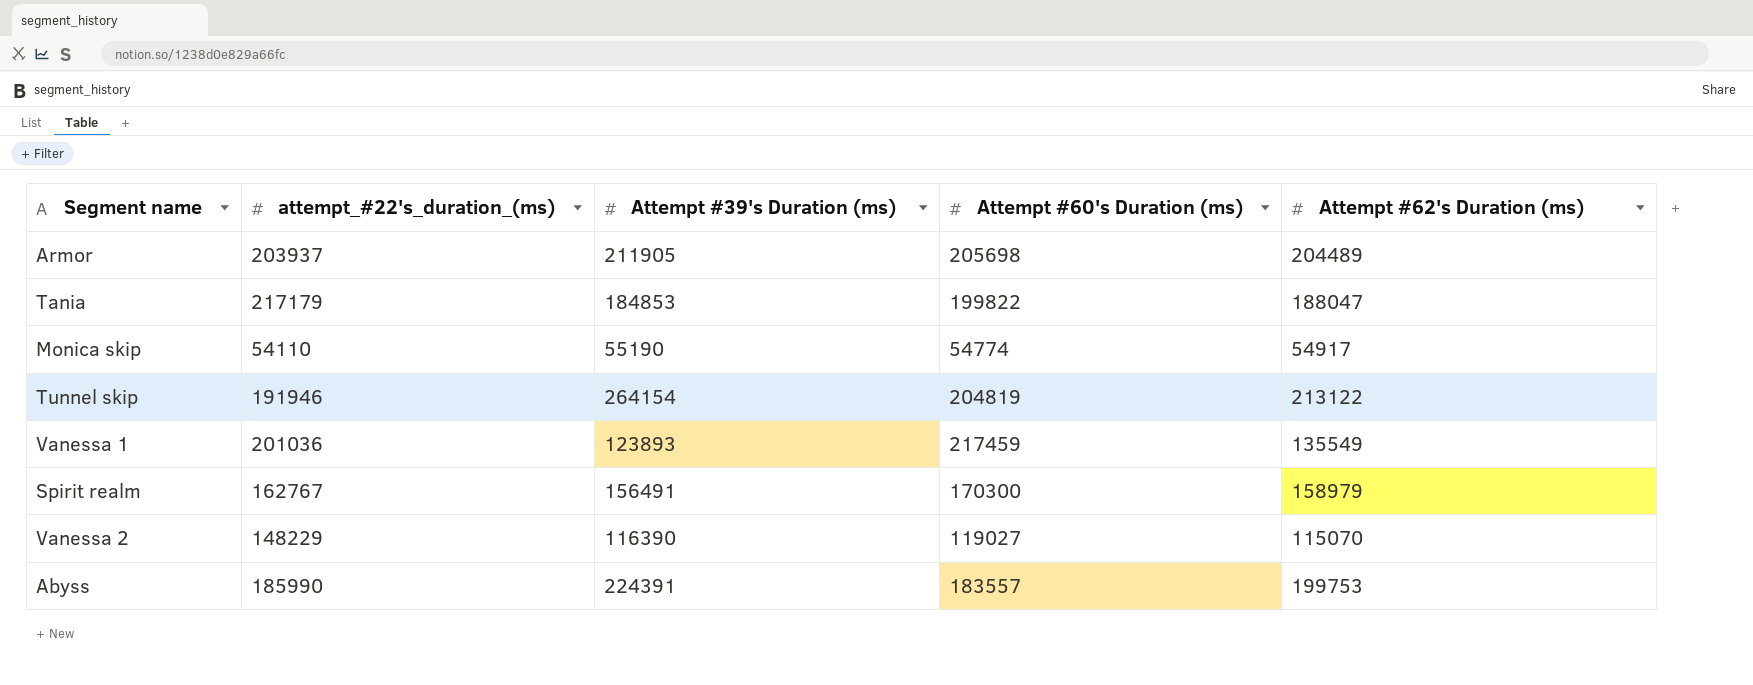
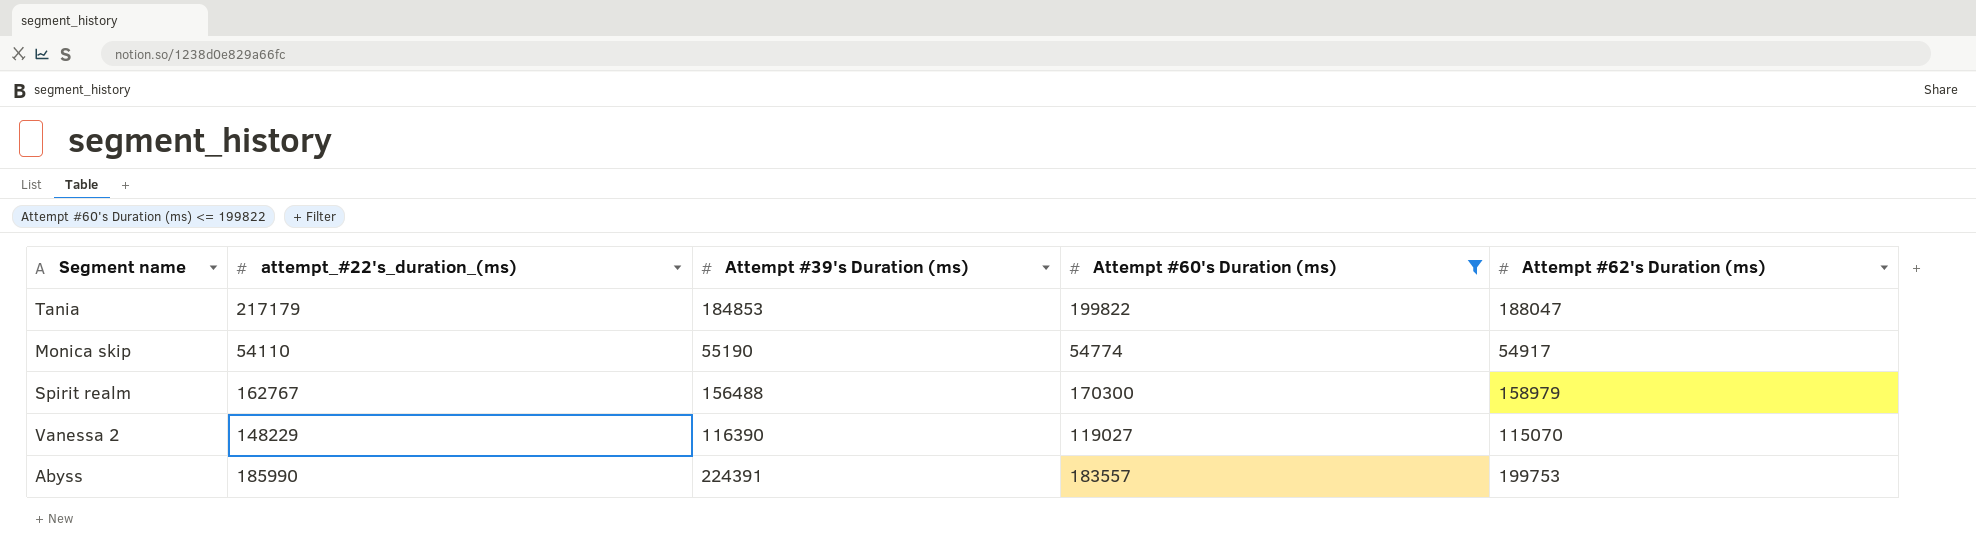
filter: none -> Attempt #60's Duration (ms) <= 199822
Spirit realm | Attempt #39's Duration (ms): 156491 -> 156488

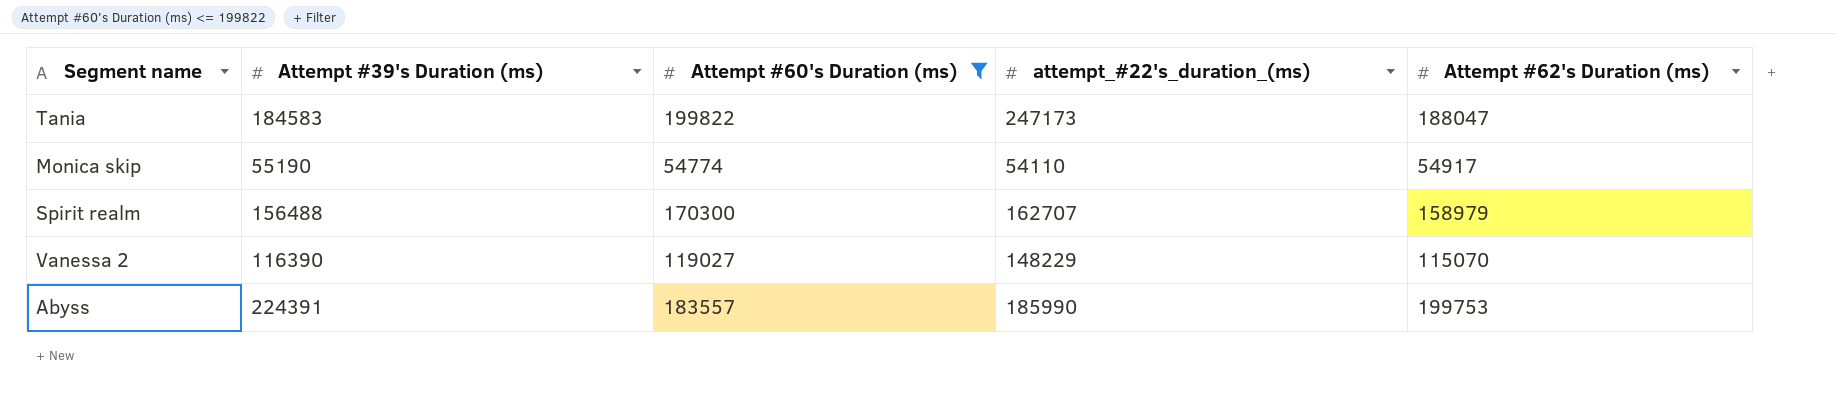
column attempt_#22's_duration_(ms) | position: 2 -> 4
Tania | Attempt #39's Duration (ms): 184853 -> 184583
Tania | attempt_#22's_duration_(ms): 217179 -> 247173
Spirit realm | attempt_#22's_duration_(ms): 162767 -> 162707

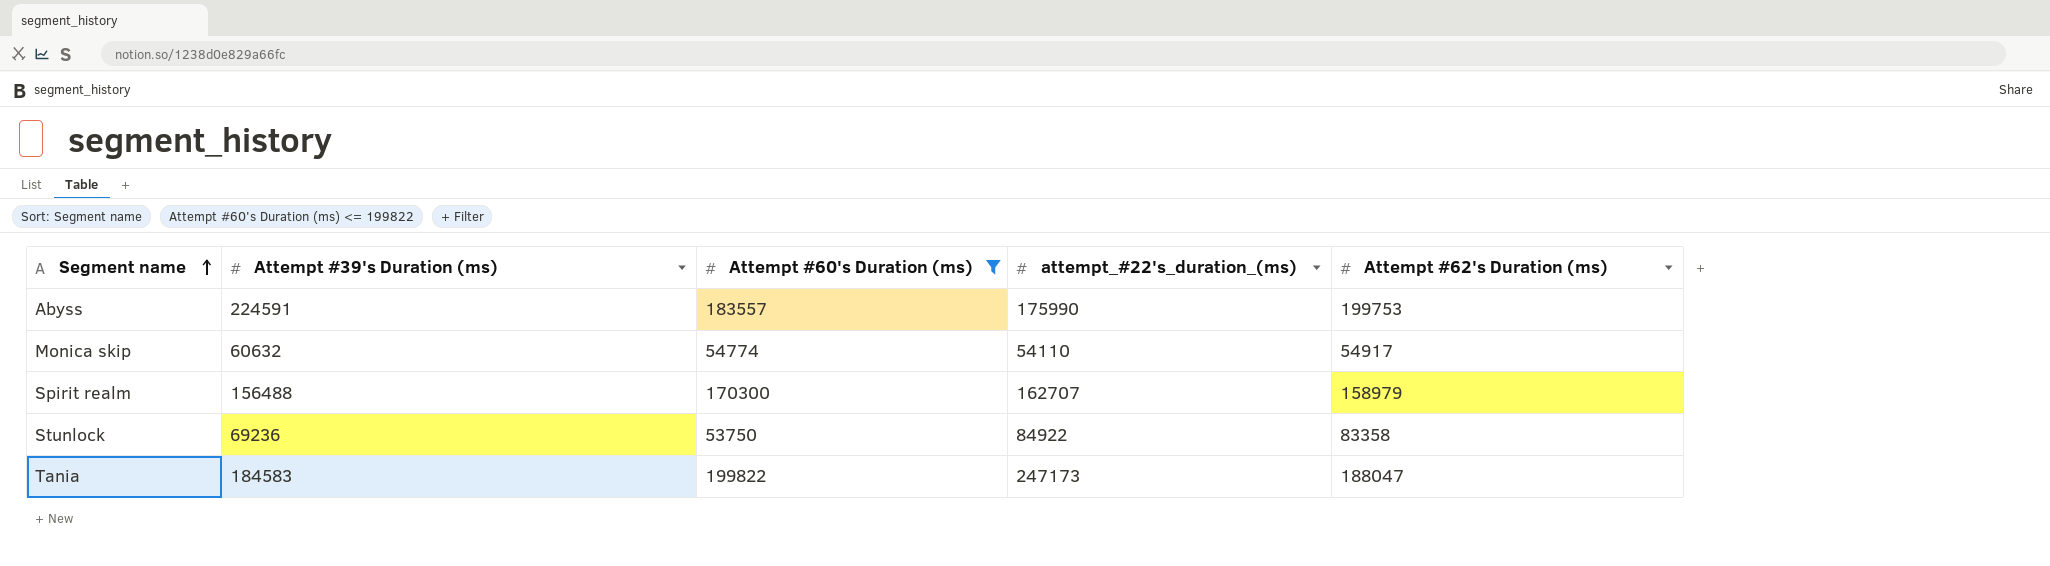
row order: none -> Segment name ascending
row Vanessa 2: 116390 | 119027 | 148229 | 115070 -> none
Abyss | Attempt #39's Duration (ms): 224391 -> 224591
Abyss | attempt_#22's_duration_(ms): 185990 -> 175990
Monica skip | Attempt #39's Duration (ms): 55190 -> 60632
row Stunlock: none -> 69236 | 53750 | 84922 | 83358

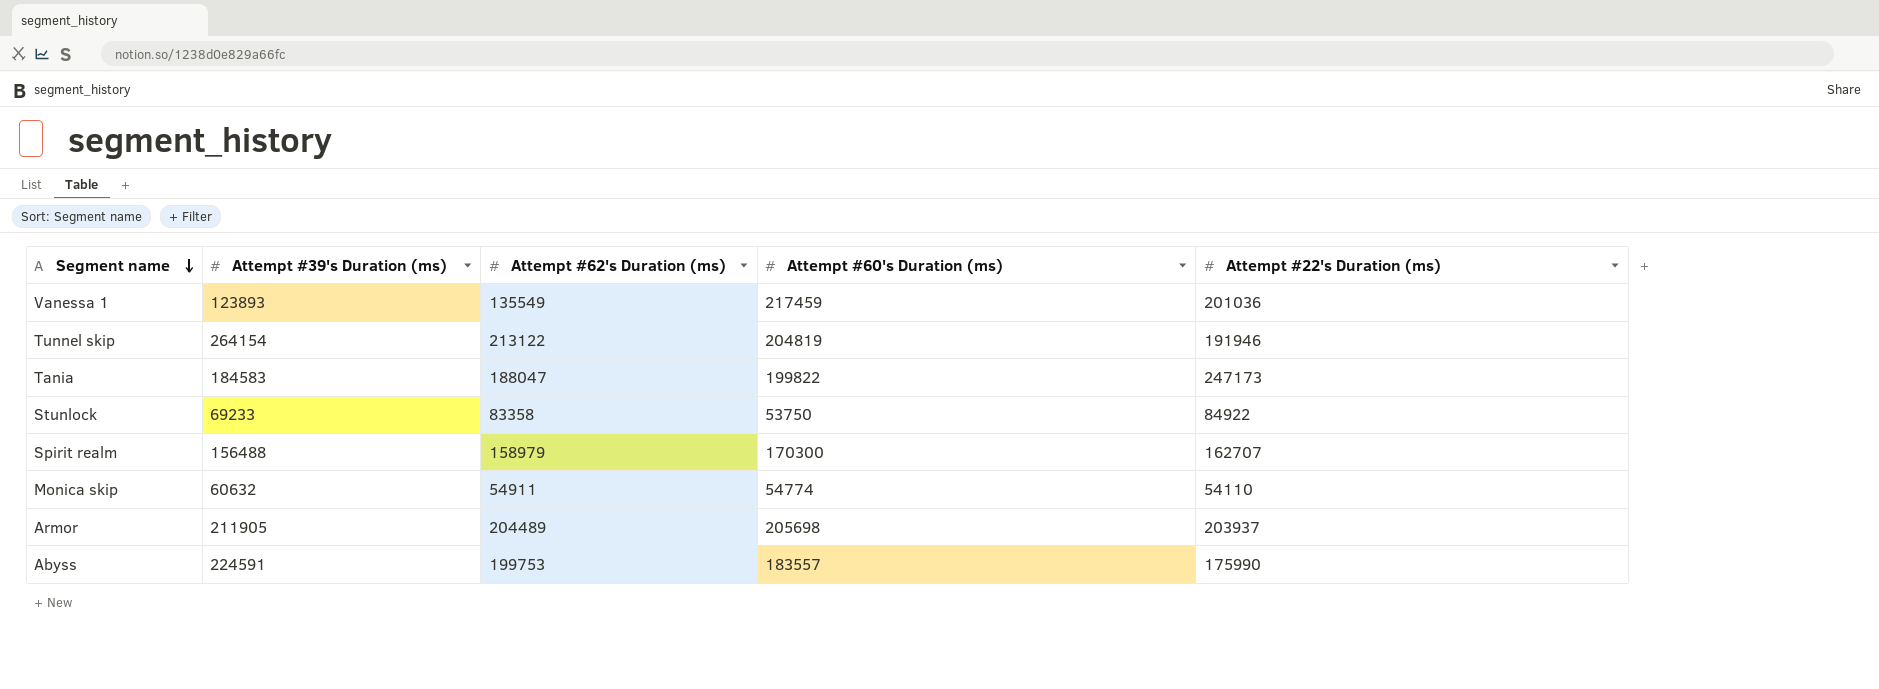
filter: Attempt #60's Duration (ms) <= 199822 -> none
row order: Segment name ascending -> Segment name descending
column Attempt #62's Duration (ms) | position: 5 -> 3
column name: attempt_#22's_duration_(ms) -> Attempt #22's Duration (ms)
Stunlock | Attempt #39's Duration (ms): 69236 -> 69233
Monica skip | Attempt #62's Duration (ms): 54917 -> 54911

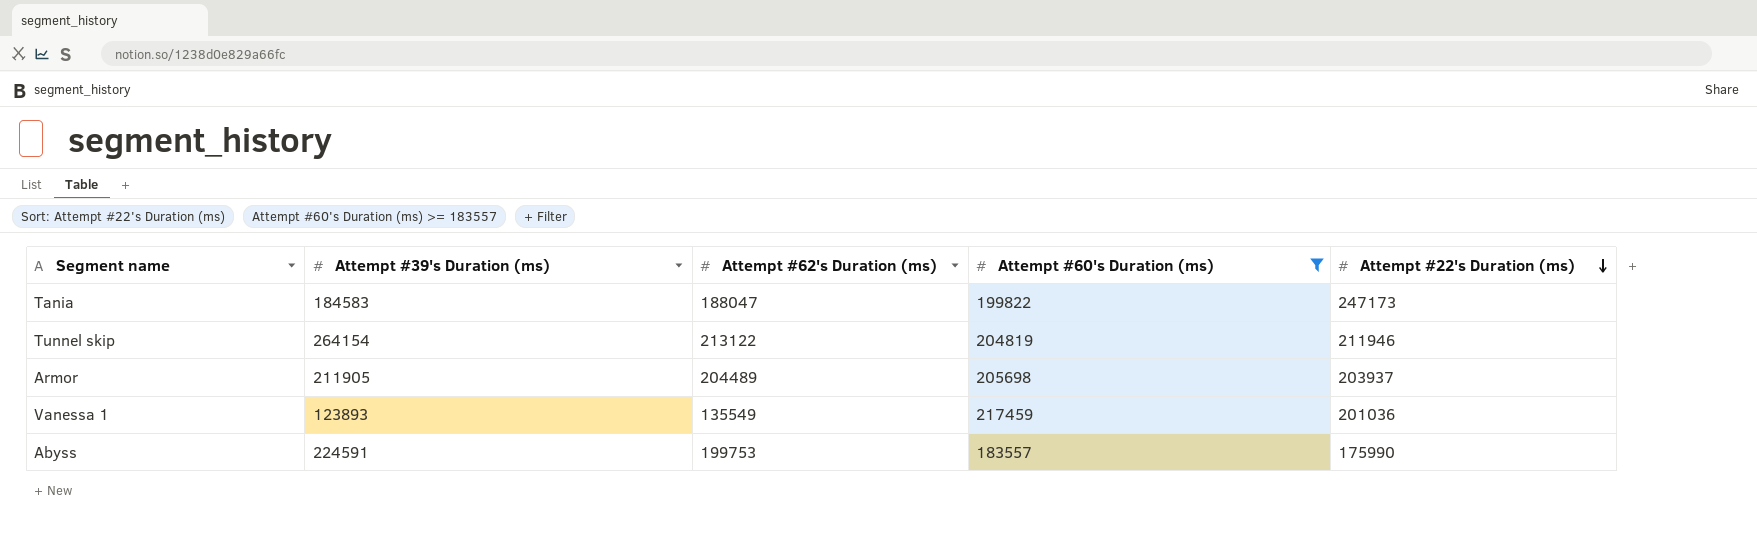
filter: none -> Attempt #60's Duration (ms) >= 183557
row order: Segment name descending -> Attempt #22's Duration (ms) descending
Tunnel skip | Attempt #22's Duration (ms): 191946 -> 211946

